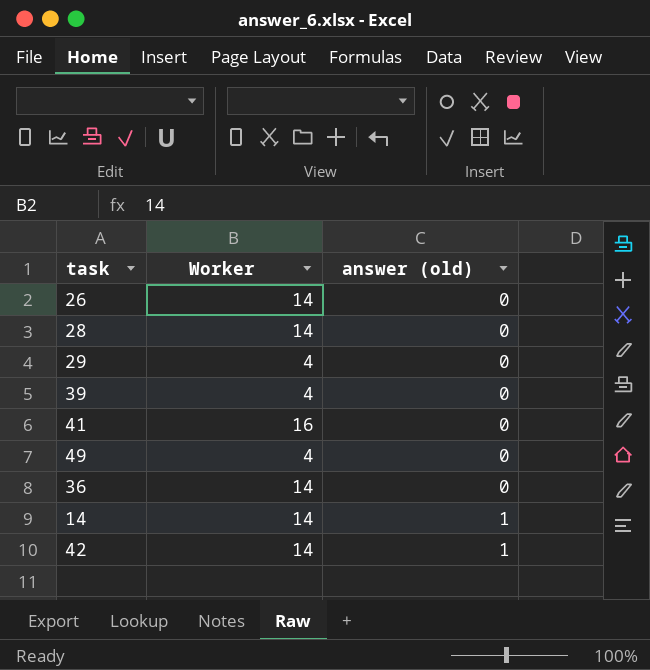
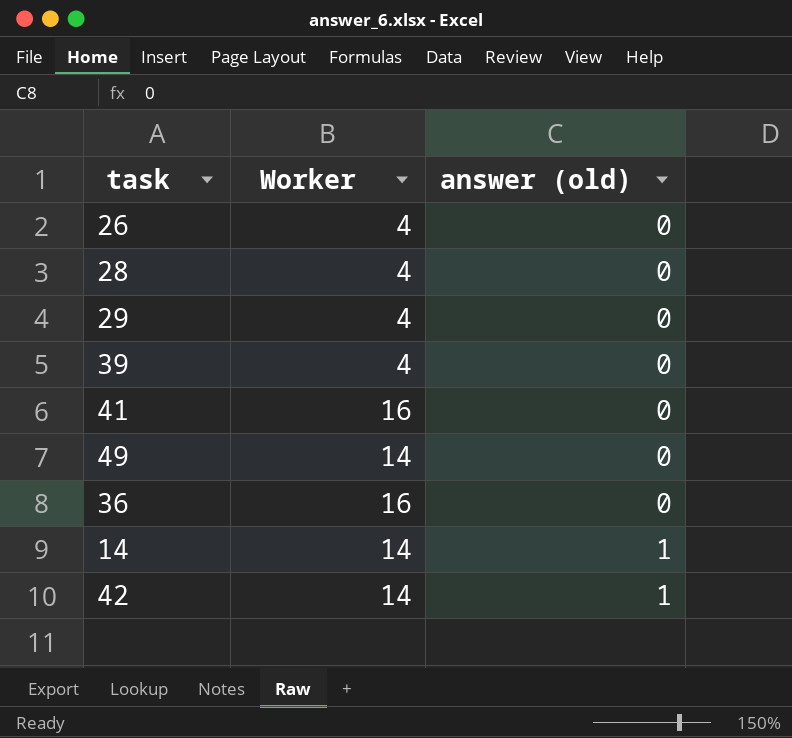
26 | Worker: 14 -> 4
28 | Worker: 14 -> 4
49 | Worker: 4 -> 14
36 | Worker: 14 -> 16

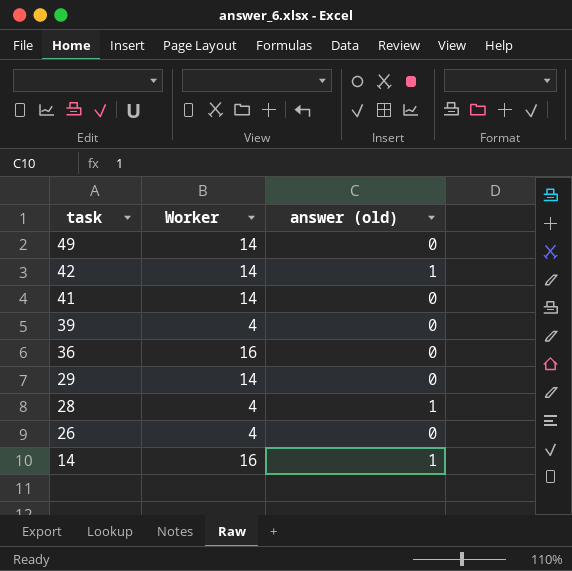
row order: answer (old) ascending -> task descending
41 | Worker: 16 -> 14
29 | Worker: 4 -> 14
28 | answer (old): 0 -> 1
14 | Worker: 14 -> 16

